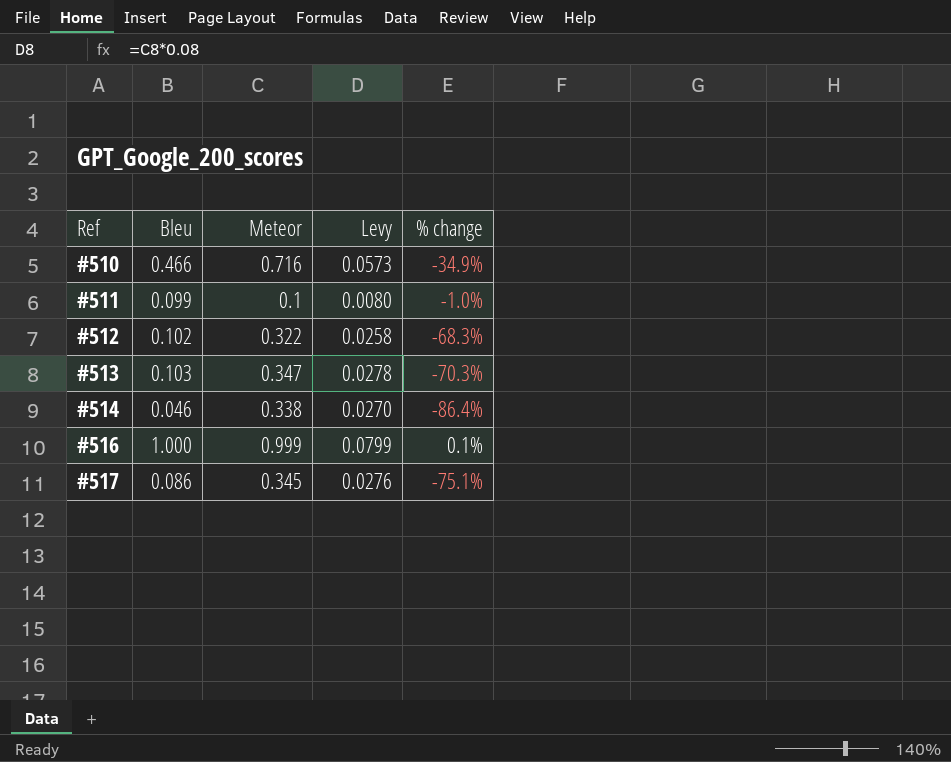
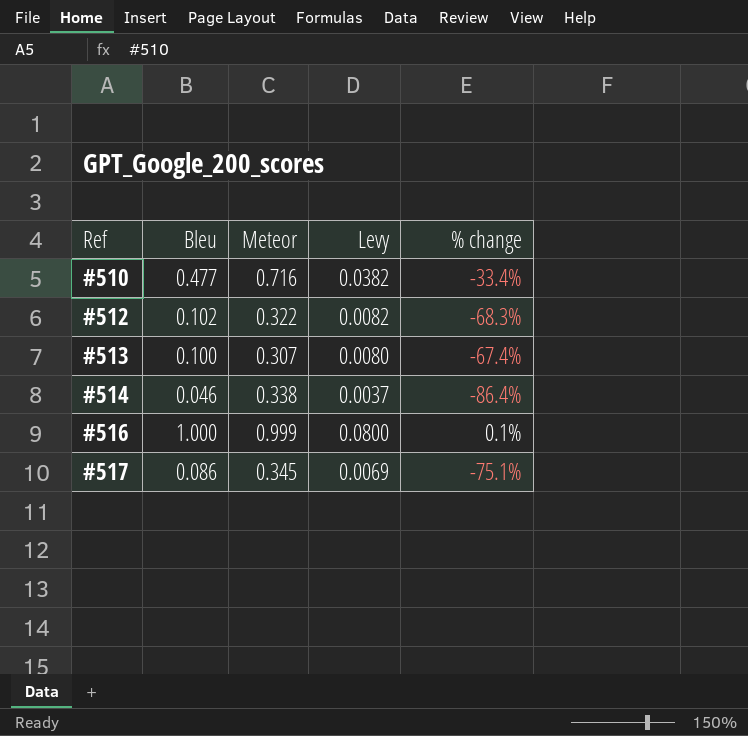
column Levy | formula: [Meteor] * 0.08 -> [Bleu] * 0.08
row #511: 0.099 | 0.1 | 0.0080 | -1.0% -> none
#510 | Bleu: 0.466 -> 0.477
#510 | % change: -34.9% -> -33.4%
#513 | Bleu: 0.103 -> 0.100
#513 | Meteor: 0.347 -> 0.307
#513 | % change: -70.3% -> -67.4%

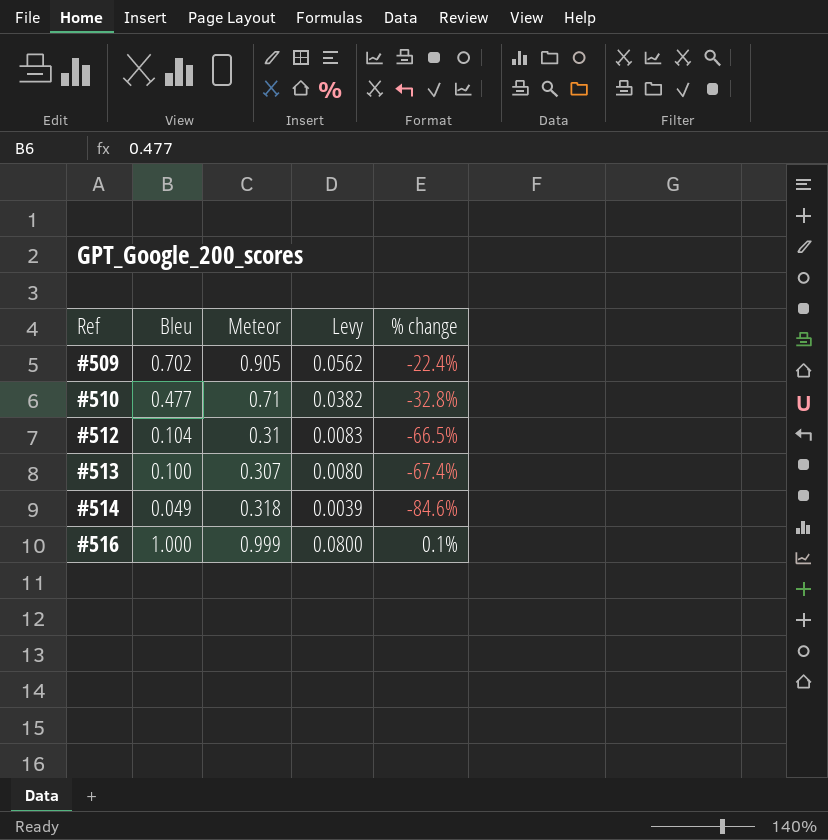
row #517: 0.086 | 0.345 | 0.0069 | -75.1% -> none
row #509: none -> 0.702 | 0.905 | 0.0562 | -22.4%
#510 | Meteor: 0.716 -> 0.71
#510 | % change: -33.4% -> -32.8%
#512 | Bleu: 0.102 -> 0.104
#512 | Meteor: 0.322 -> 0.31
#512 | Levy: 0.0082 -> 0.0083
#512 | % change: -68.3% -> -66.5%
#514 | Bleu: 0.046 -> 0.049
#514 | Meteor: 0.338 -> 0.318
#514 | Levy: 0.0037 -> 0.0039
#514 | % change: -86.4% -> -84.6%

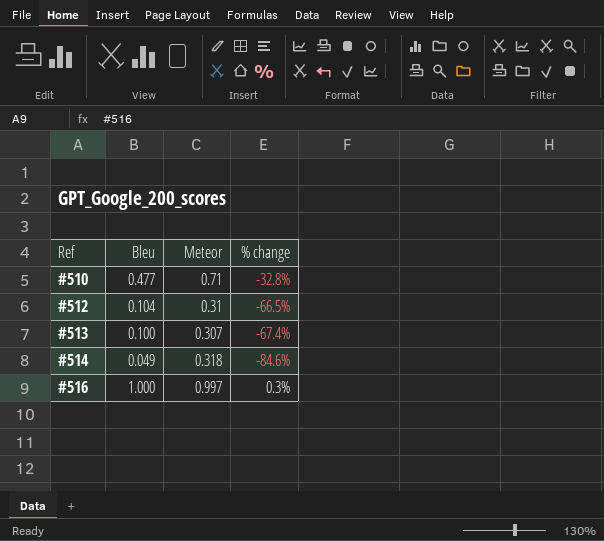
column Levy | formula: [Bleu] * 0.08 -> none
row #509: 0.702 | 0.905 | 0.0562 | -22.4% -> none
#516 | Meteor: 0.999 -> 0.997
#516 | % change: 0.1% -> 0.3%

